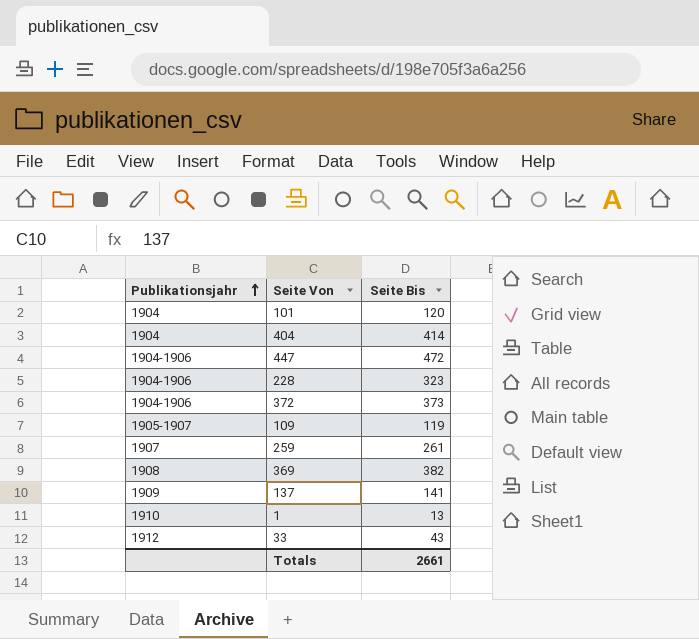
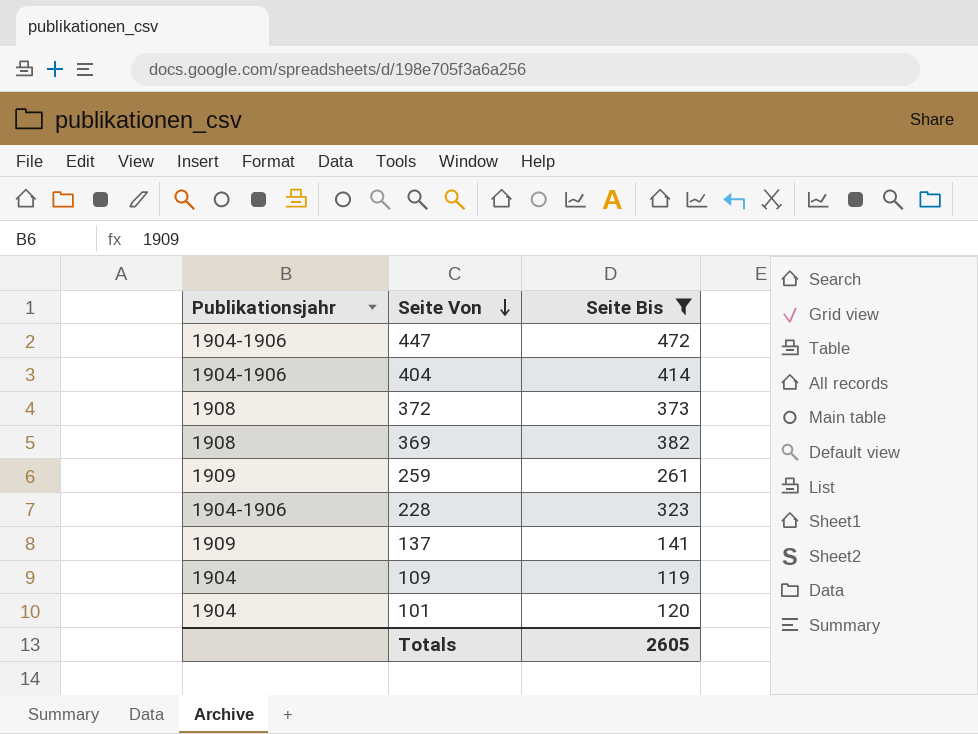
filter: none -> Seite Bis >= 119
row order: Publikationsjahr ascending -> Seite Von descending
404 | Publikationsjahr: 1904 -> 1904-1906
372 | Publikationsjahr: 1904-1906 -> 1908
259 | Publikationsjahr: 1907 -> 1909
109 | Publikationsjahr: 1905-1907 -> 1904
Totals | Seite Bis: 2661 -> 2605

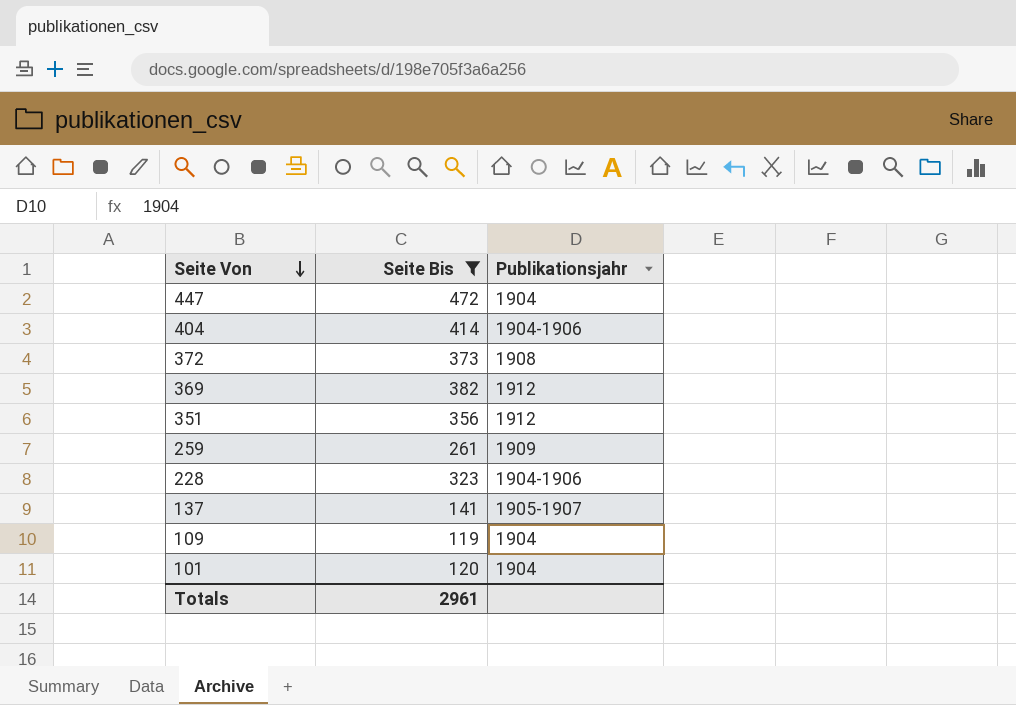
column Publikationsjahr | position: 1 -> 3
447 | Publikationsjahr: 1904-1906 -> 1904
369 | Publikationsjahr: 1908 -> 1912
row 351: none -> 356 | 1912
137 | Publikationsjahr: 1909 -> 1905-1907
Totals | Seite Bis: 2605 -> 2961

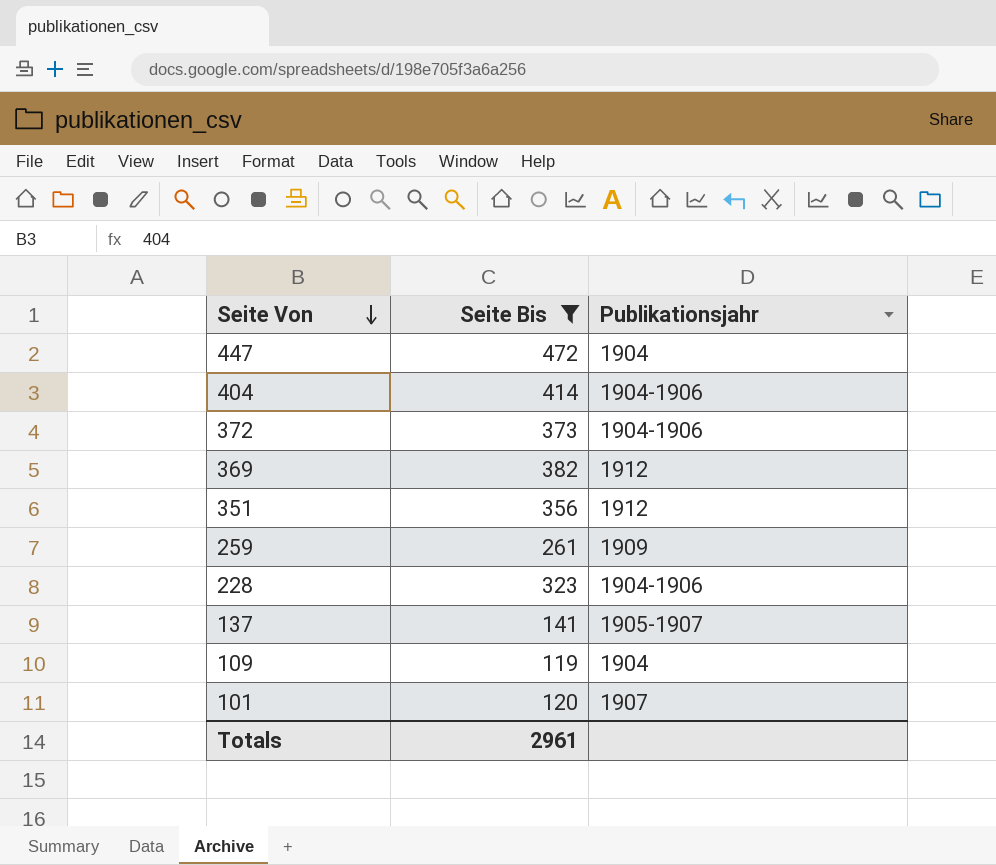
372 | Publikationsjahr: 1908 -> 1904-1906
101 | Publikationsjahr: 1904 -> 1907

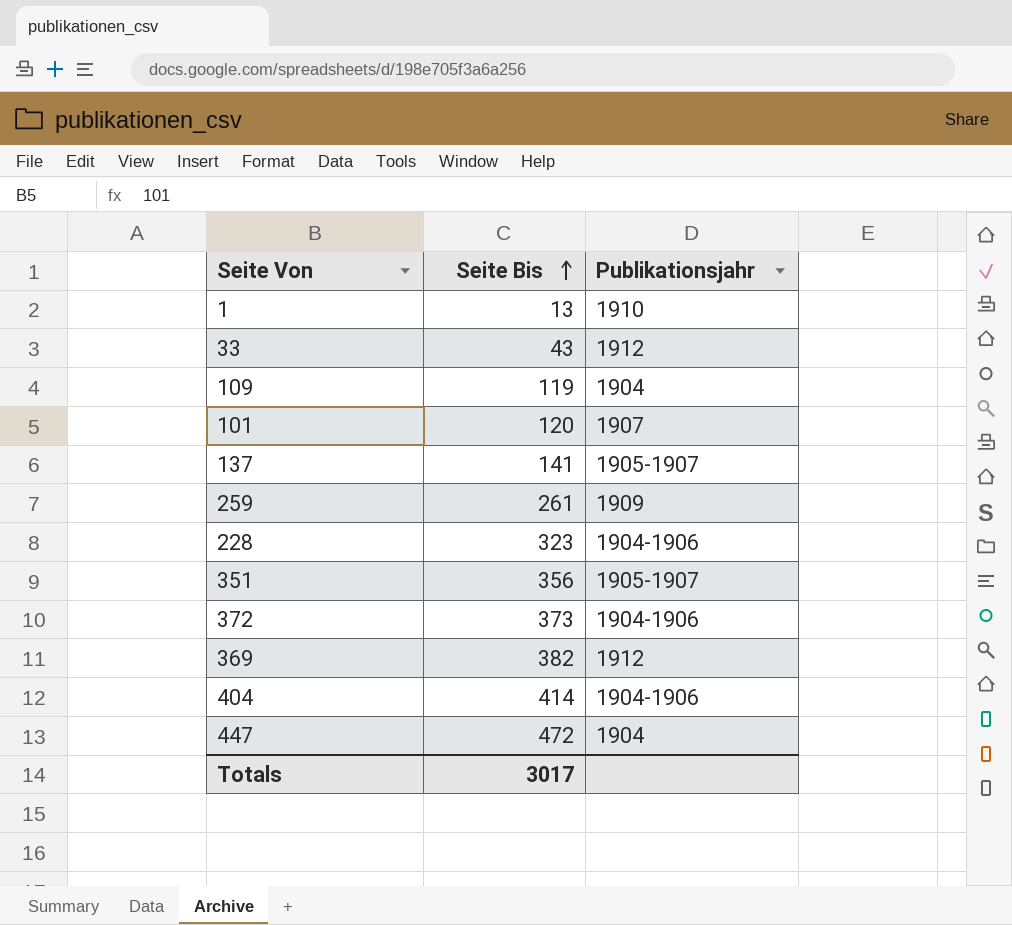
filter: Seite Bis >= 119 -> none
row order: Seite Von descending -> Seite Bis ascending
351 | Publikationsjahr: 1912 -> 1905-1907
Totals | Seite Bis: 2961 -> 3017

